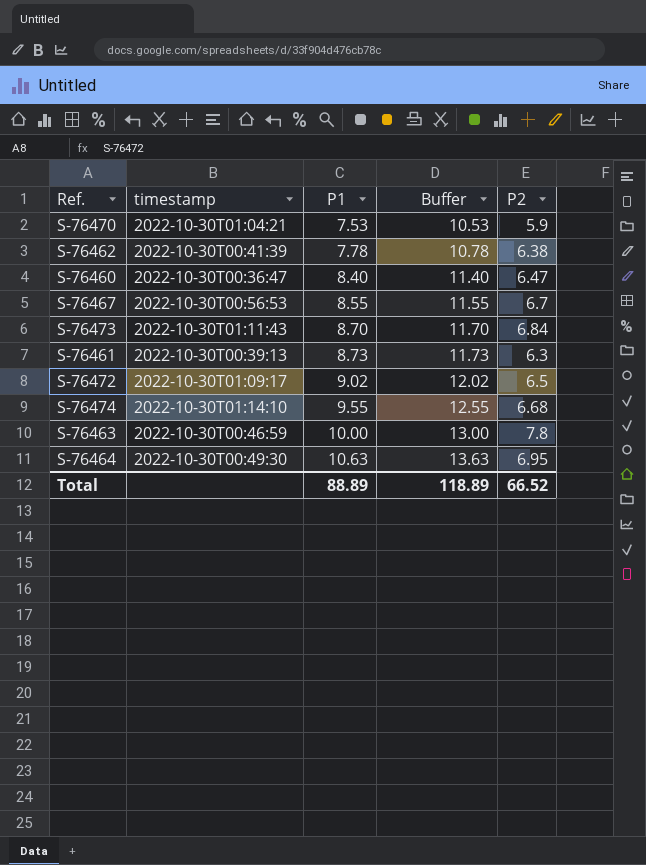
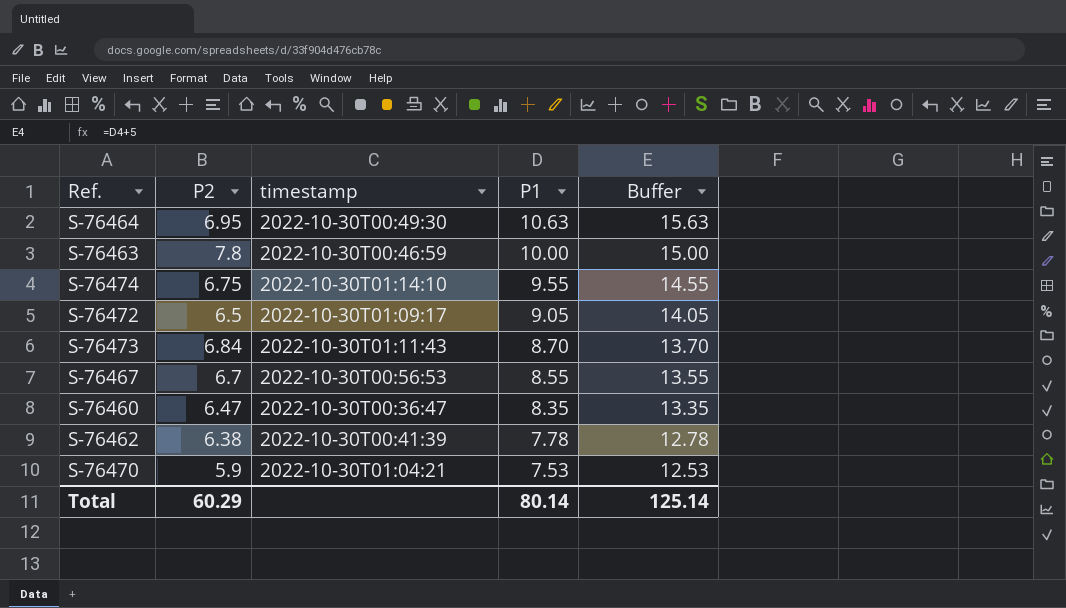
row order: P1 ascending -> P1 descending
column P2 | position: 5 -> 2
column Buffer | formula: [P1] + 3 -> [P1] + 5
row S-76461: 2022-10-30T00:39:13 | 8.73 | 11.73 | 6.3 -> none
S-76474 | P2: 6.68 -> 6.75
S-76472 | P1: 9.02 -> 9.05
S-76460 | P1: 8.40 -> 8.35
Total | P2: 66.52 -> 60.29
Total | P1: 88.89 -> 80.14
Total | Buffer: 118.89 -> 125.14

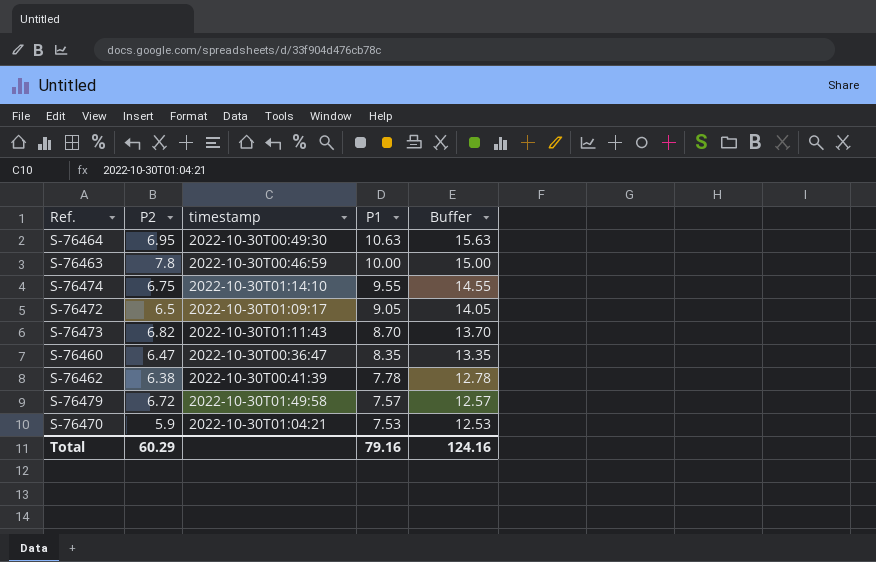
row S-76467: 6.7 | 2022-10-30T00:56:53 | 8.55 | 13.55 -> none
S-76473 | P2: 6.84 -> 6.82
row S-76479: none -> 6.72 | 2022-10-30T01:49:58 | 7.57 | 12.57
Total | P1: 80.14 -> 79.16
Total | Buffer: 125.14 -> 124.16

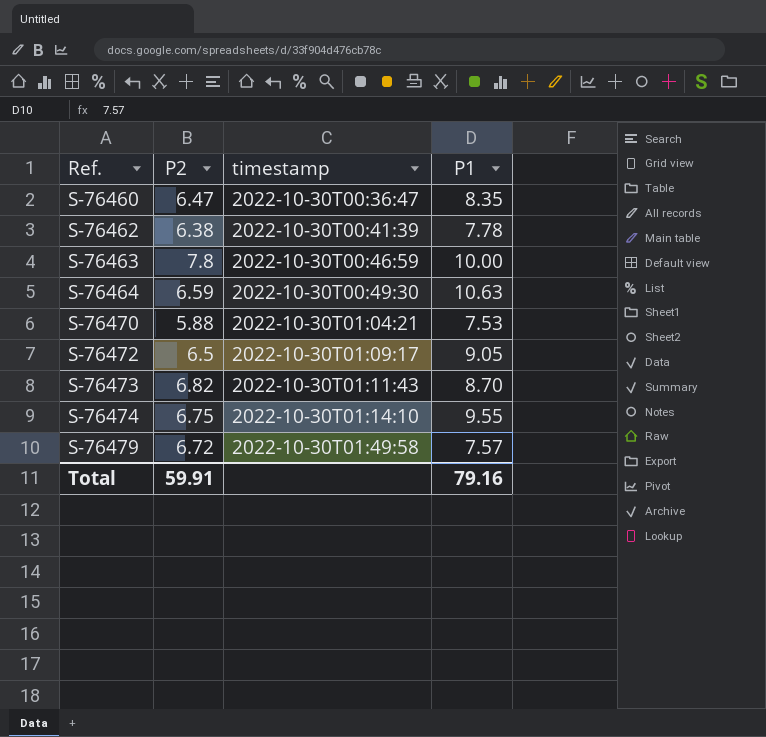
row order: P1 descending -> Ref. ascending
column Buffer | formula: [P1] + 5 -> none
S-76464 | P2: 6.95 -> 6.59
S-76470 | P2: 5.9 -> 5.88
Total | P2: 60.29 -> 59.91

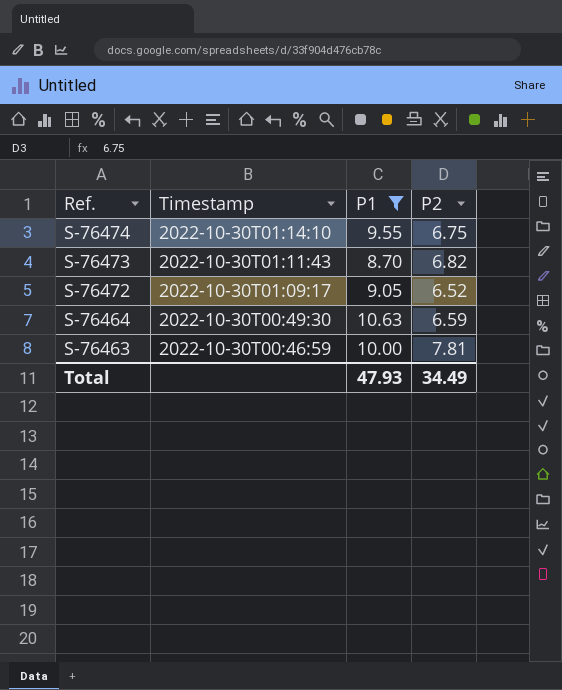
filter: none -> P1 >= 8.70
row order: Ref. ascending -> Ref. descending
column name: timestamp -> Timestamp
column P2 | position: 2 -> 4
S-76472 | P2: 6.5 -> 6.52
S-76463 | P2: 7.8 -> 7.81
Total | P1: 79.16 -> 47.93
Total | P2: 59.91 -> 34.49

